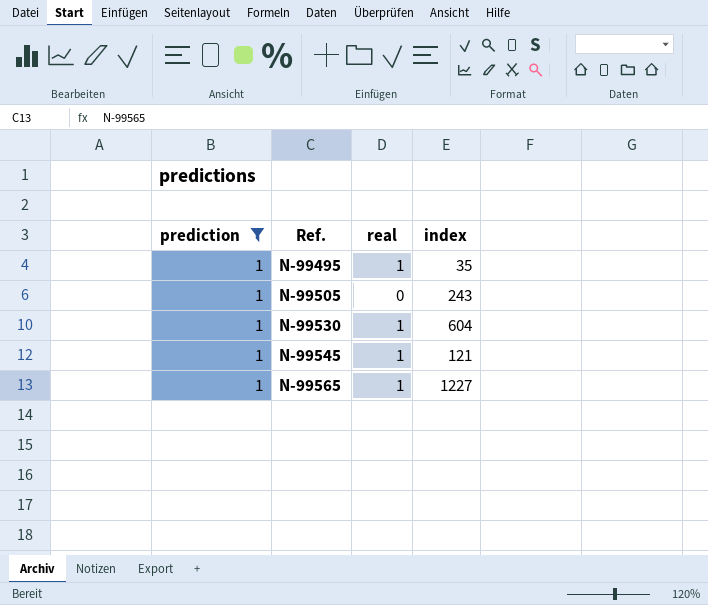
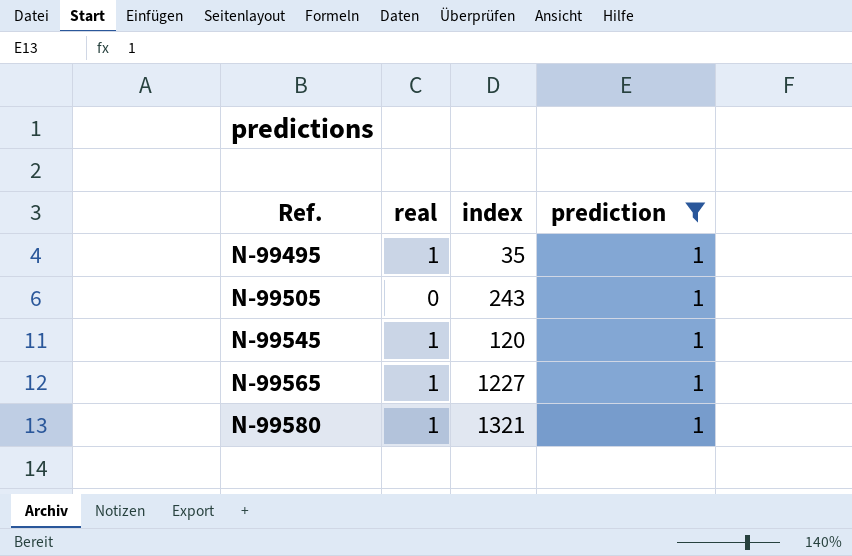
column prediction | position: 1 -> 4
row N-99530: 1 | 1 | 604 -> none
N-99545 | index: 121 -> 120
row N-99580: none -> 1 | 1321 | 1

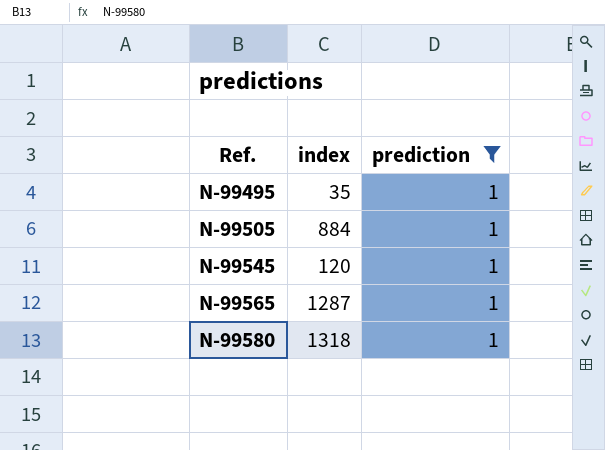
column real | position: 2 -> none
N-99505 | index: 243 -> 884
N-99565 | index: 1227 -> 1287
N-99580 | index: 1321 -> 1318

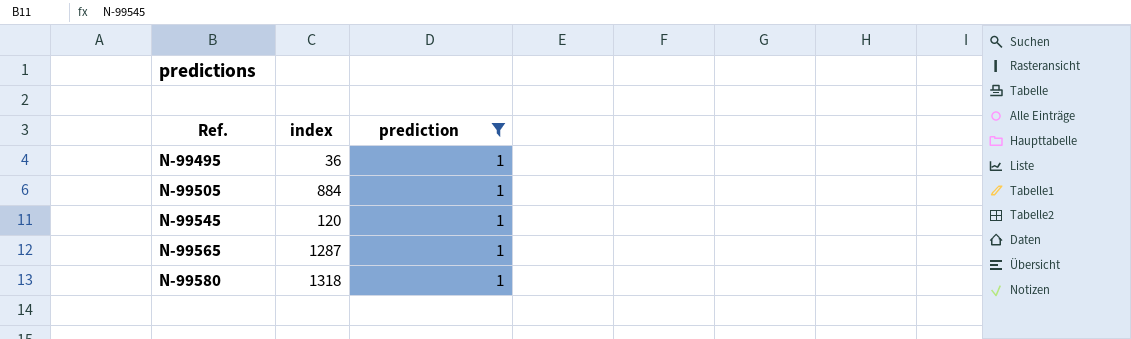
N-99495 | index: 35 -> 36

